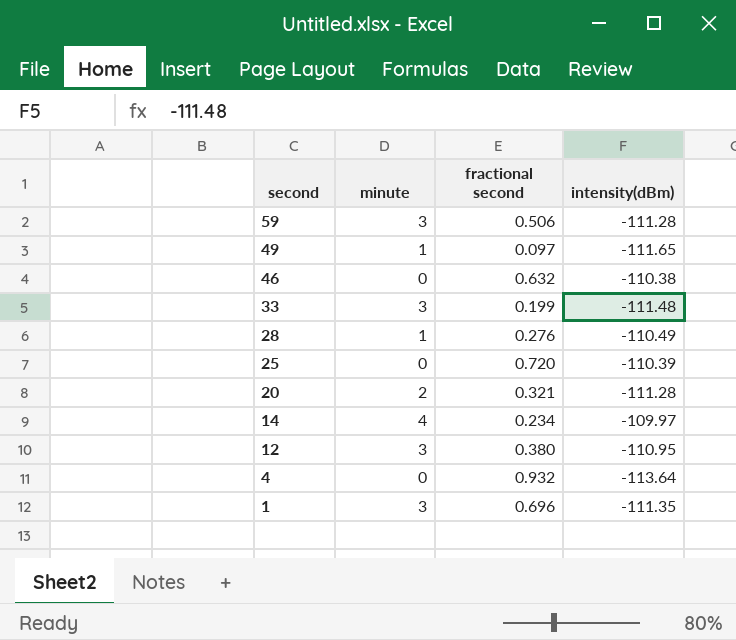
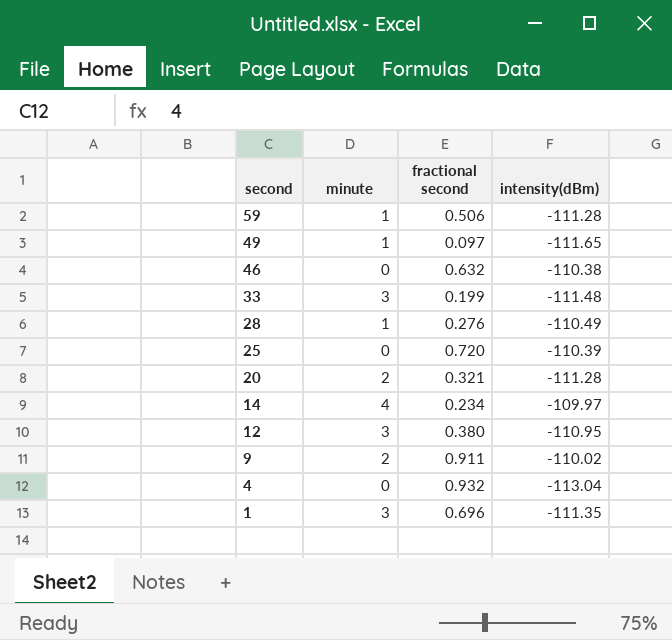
59 | minute: 3 -> 1
row 9: none -> 2 | 0.911 | -110.02
4 | intensity(dBm): -113.64 -> -113.04

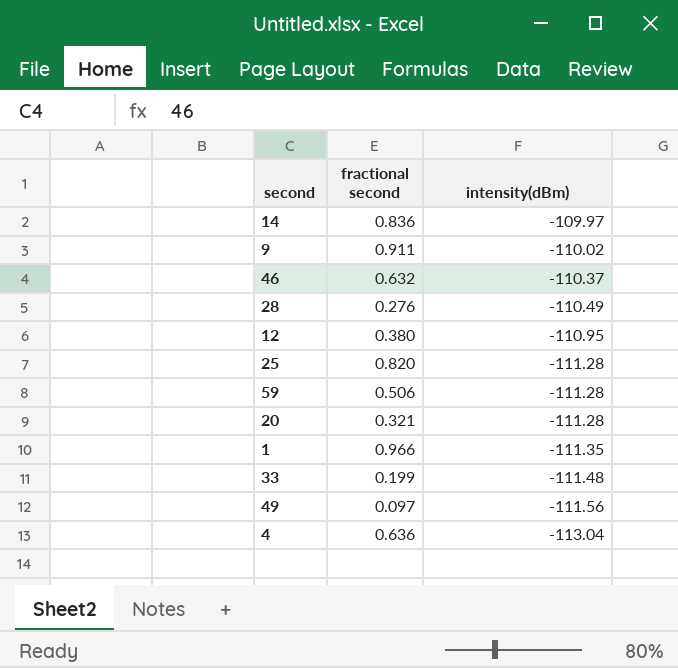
row order: second descending -> intensity(dBm) descending
column minute | position: 2 -> none
14 | fractional second: 0.234 -> 0.836
46 | intensity(dBm): -110.38 -> -110.37
25 | fractional second: 0.720 -> 0.820
25 | intensity(dBm): -110.39 -> -111.28
1 | fractional second: 0.696 -> 0.966
49 | intensity(dBm): -111.65 -> -111.56
4 | fractional second: 0.932 -> 0.636

